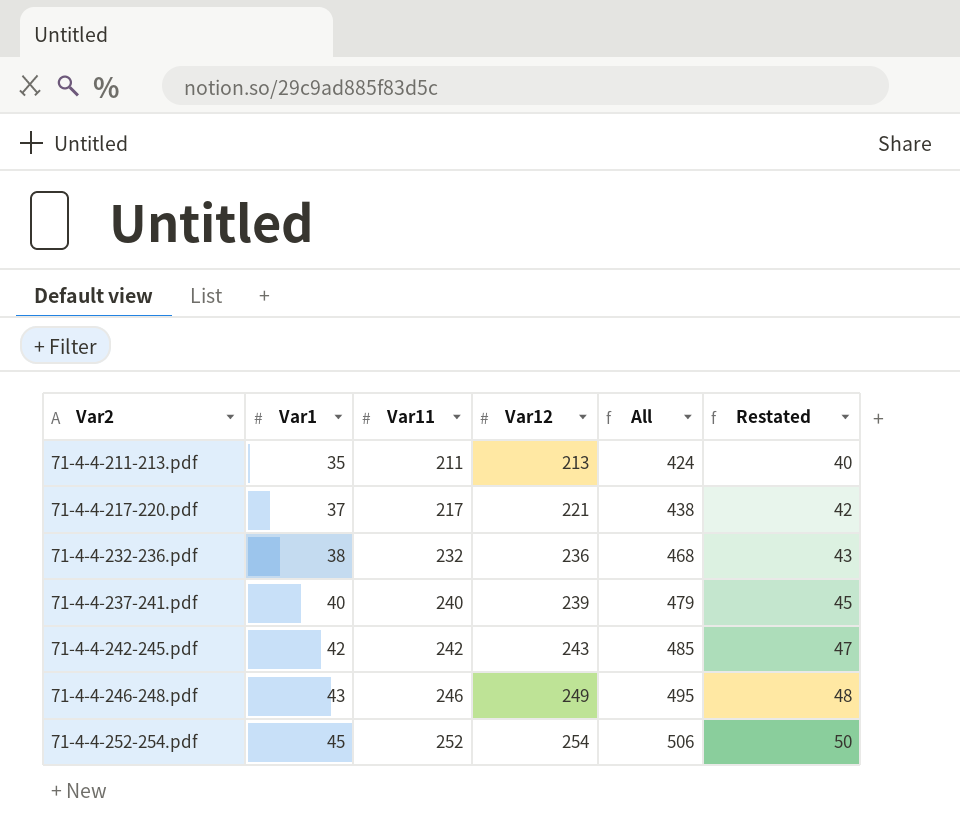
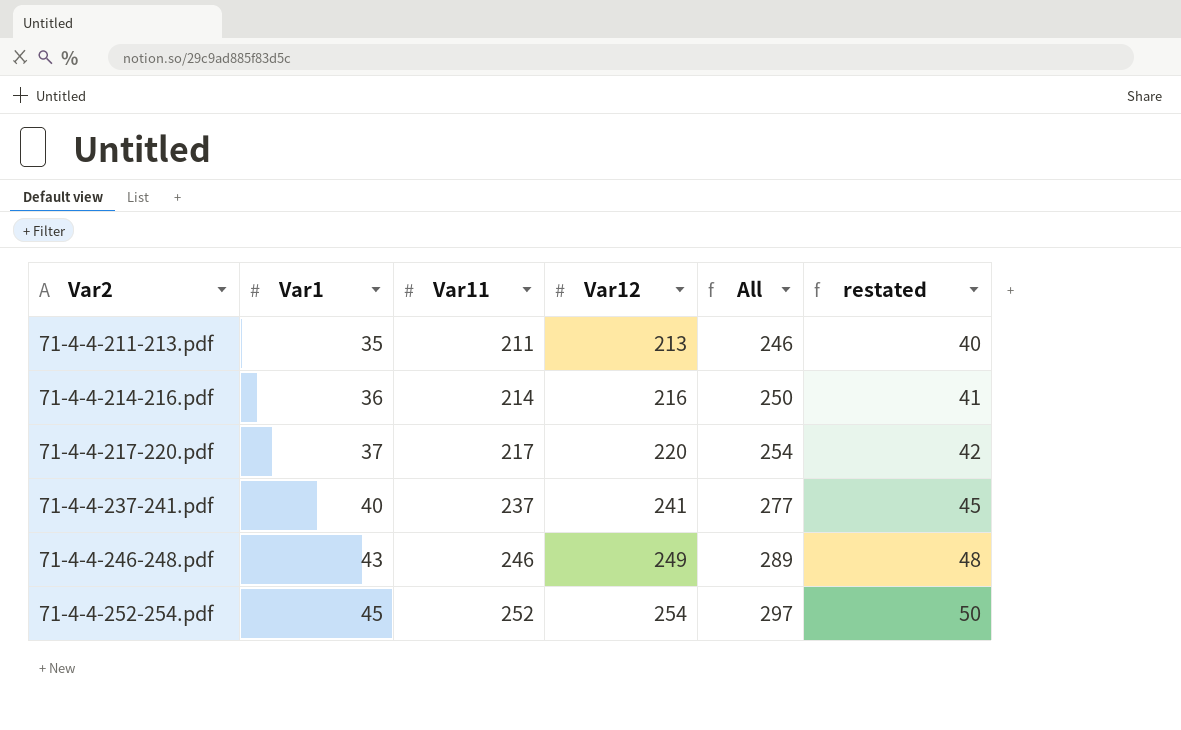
column All | formula: [Var11] + [Var12] -> [Var1] + [Var11]
column name: Restated -> restated
row 71-4-4-232-236.pdf: 38 | 232 | 236 | 468 | 43 -> none
row 71-4-4-242-245.pdf: 42 | 242 | 243 | 485 | 47 -> none
row 71-4-4-214-216.pdf: none -> 36 | 214 | 216 | 250 | 41
71-4-4-217-220.pdf | Var12: 221 -> 220
71-4-4-237-241.pdf | Var11: 240 -> 237
71-4-4-237-241.pdf | Var12: 239 -> 241

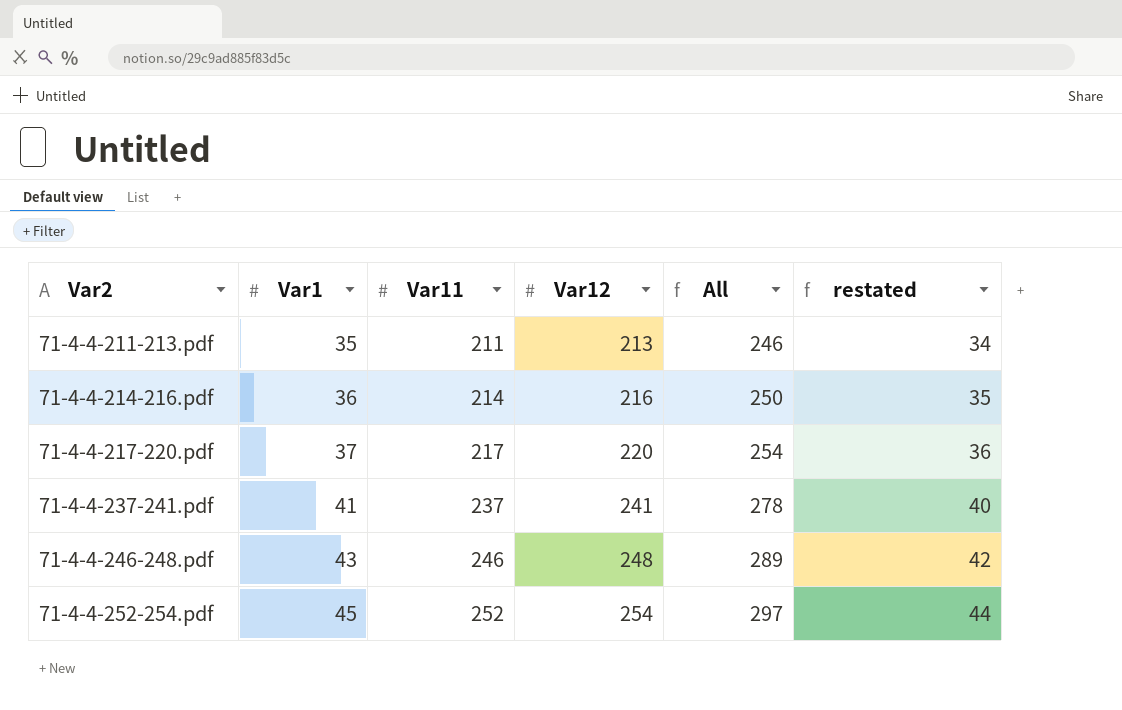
column restated | formula: [Var1] + 5 -> [Var1] - 1
71-4-4-237-241.pdf | Var1: 40 -> 41
71-4-4-237-241.pdf | All: 277 -> 278
71-4-4-246-248.pdf | Var12: 249 -> 248

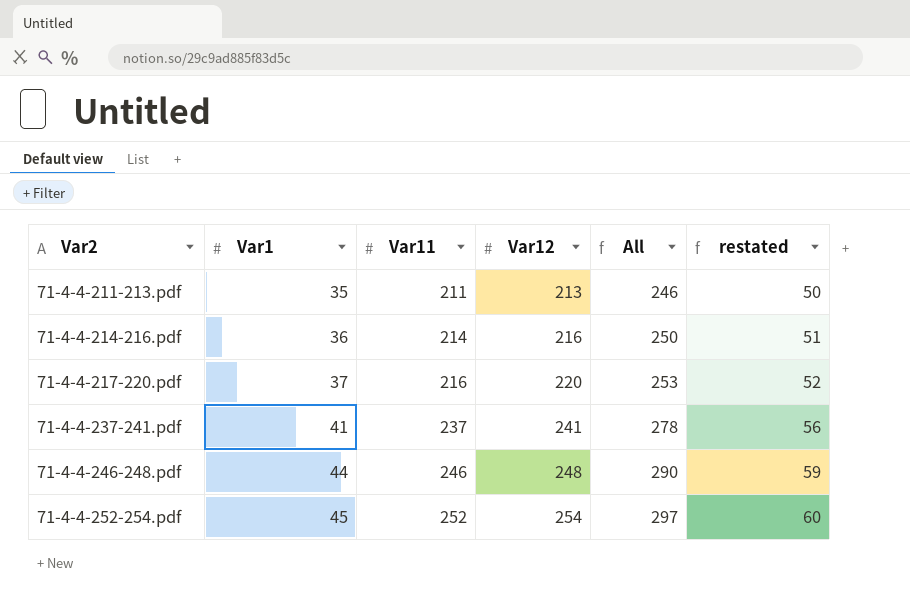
column restated | formula: [Var1] - 1 -> [Var1] + 15
71-4-4-217-220.pdf | Var11: 217 -> 216
71-4-4-217-220.pdf | All: 254 -> 253
71-4-4-246-248.pdf | Var1: 43 -> 44
71-4-4-246-248.pdf | All: 289 -> 290

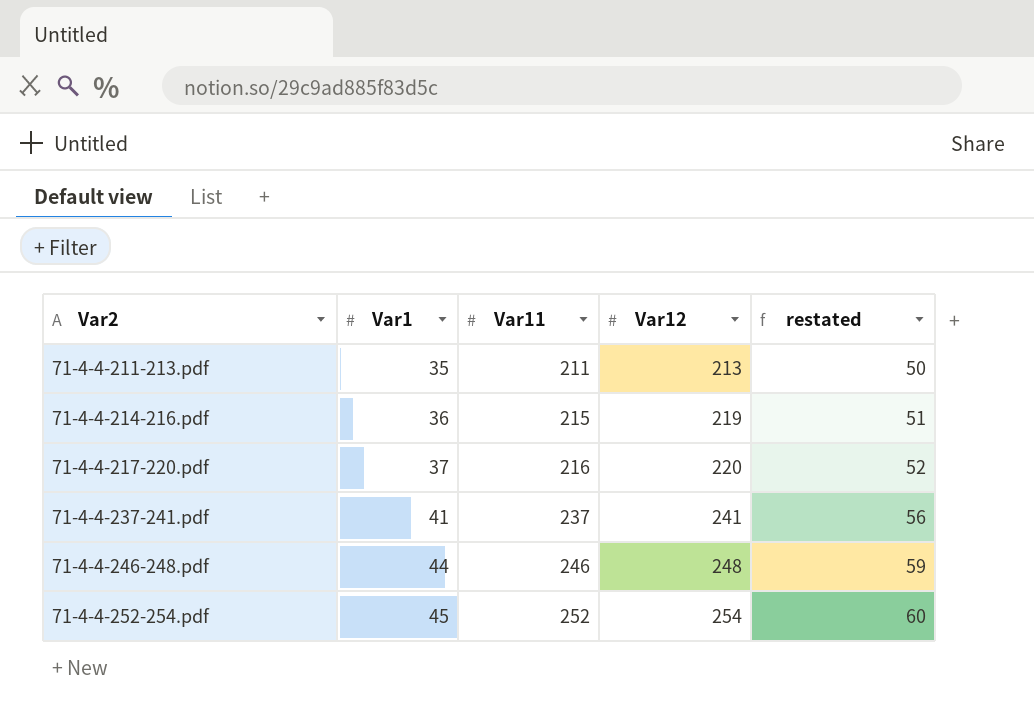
column All | formula: [Var1] + [Var11] -> none
71-4-4-214-216.pdf | Var11: 214 -> 215
71-4-4-214-216.pdf | Var12: 216 -> 219

